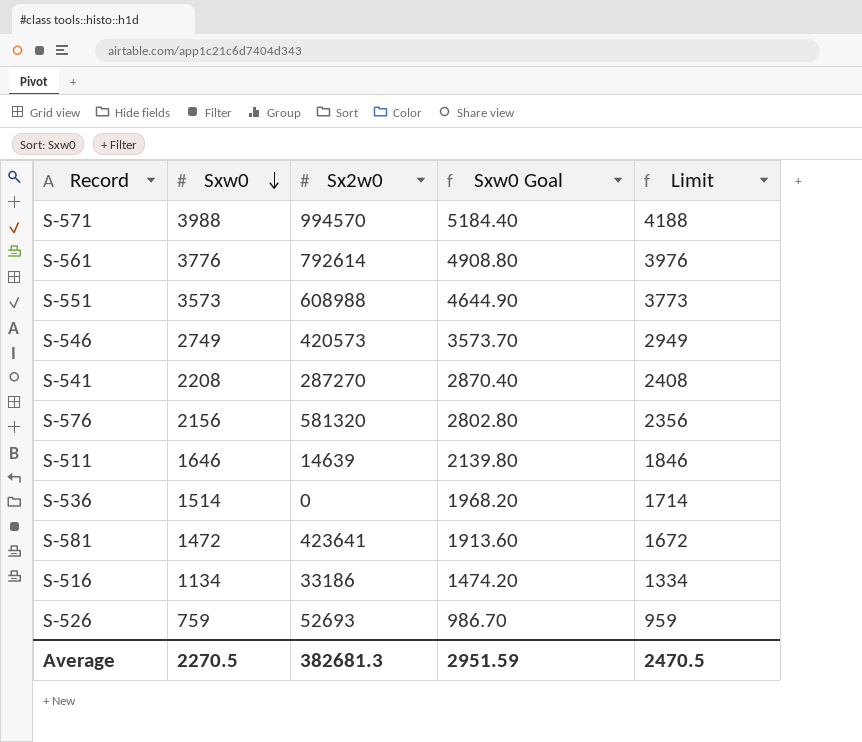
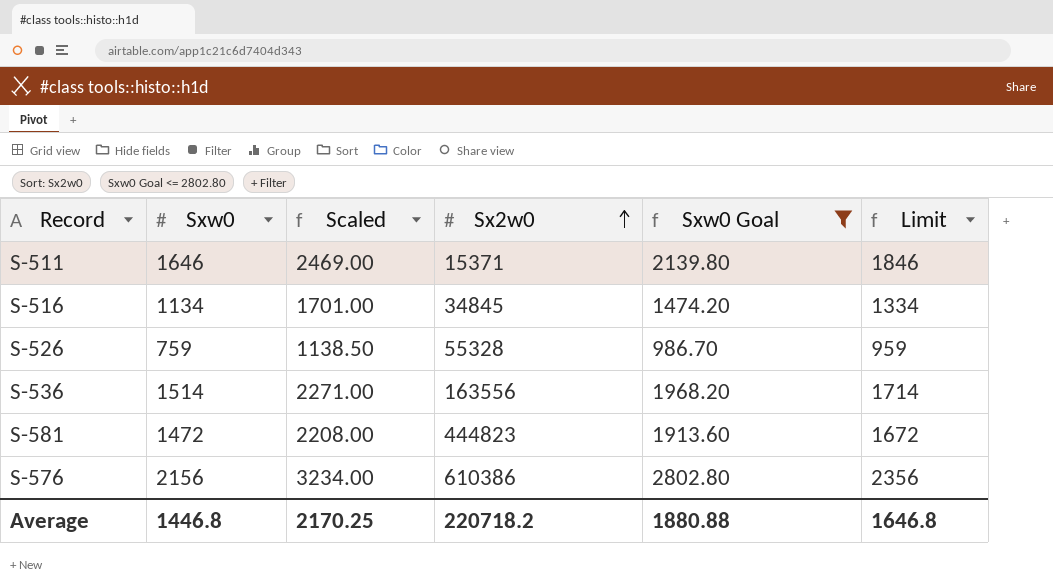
filter: none -> Sxw0 Goal <= 2802.80
row order: Sxw0 descending -> Sx2w0 ascending
column Scaled | formula: none -> [Sxw0] * 1.5
S-511 | Sx2w0: 14639 -> 15371
S-516 | Sx2w0: 33186 -> 34845
S-526 | Sx2w0: 52693 -> 55328
S-536 | Sx2w0: 0 -> 163556
S-581 | Sx2w0: 423641 -> 444823
S-576 | Sx2w0: 581320 -> 610386
Average | Sxw0: 2270.5 -> 1446.8
Average | Sx2w0: 382681.3 -> 220718.2
Average | Sxw0 Goal: 2951.59 -> 1880.88
Average | Limit: 2470.5 -> 1646.8

